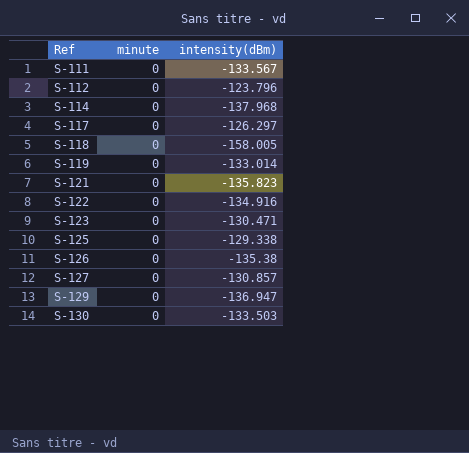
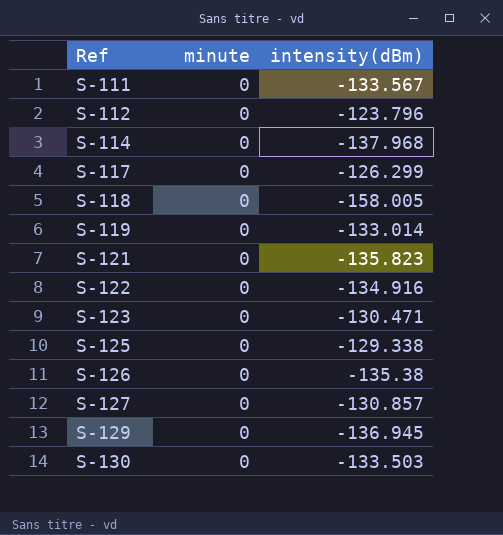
S-117 | intensity(dBm): -126.297 -> -126.299
S-129 | intensity(dBm): -136.947 -> -136.945

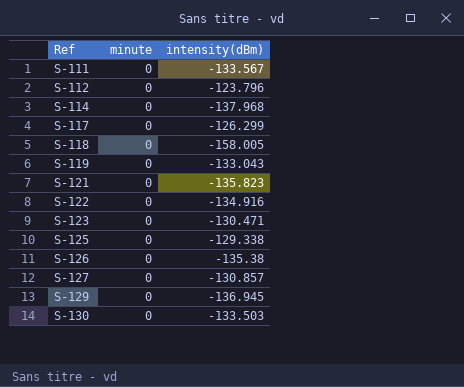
S-119 | intensity(dBm): -133.014 -> -133.043

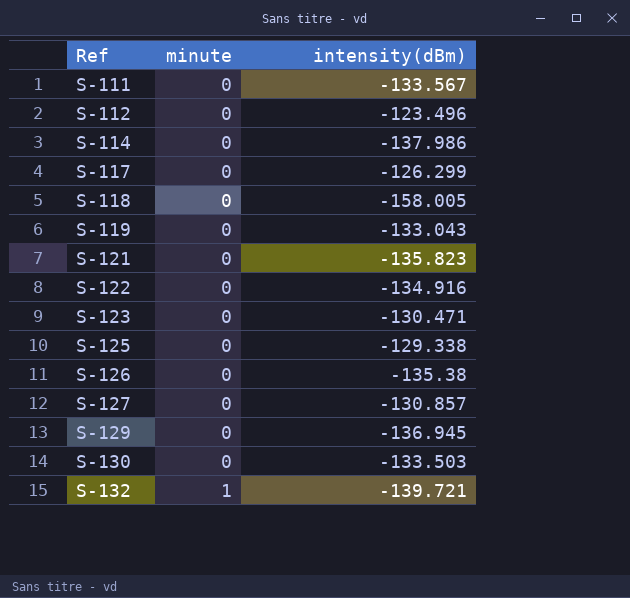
S-112 | intensity(dBm): -123.796 -> -123.496
S-114 | intensity(dBm): -137.968 -> -137.986
row S-132: none -> 1 | -139.721

